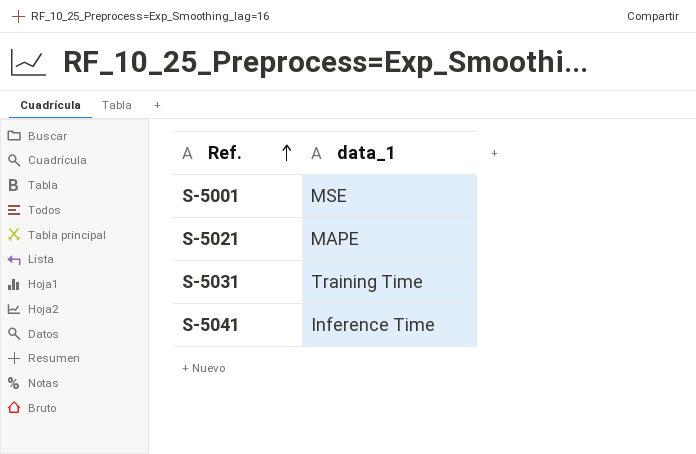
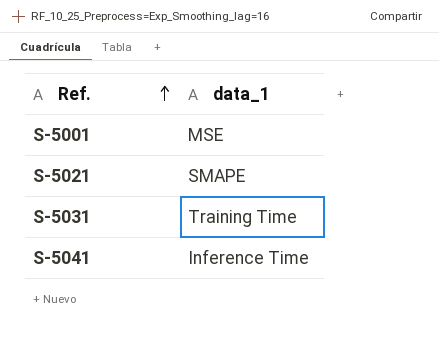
S-5021 | data_1: MAPE -> SMAPE

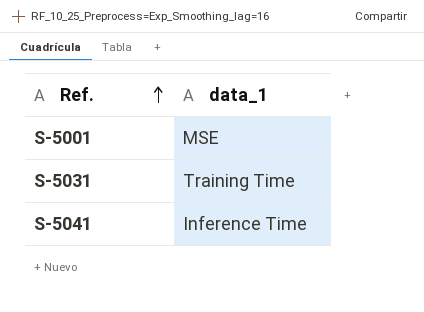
row S-5021: SMAPE -> none

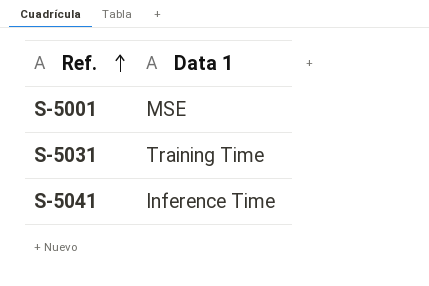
column name: data_1 -> Data 1

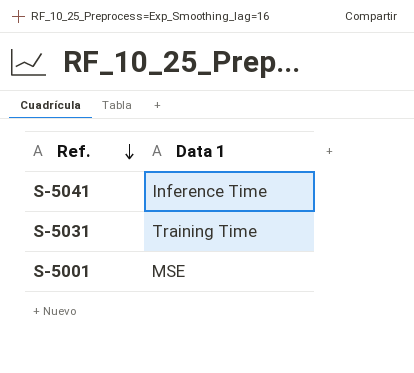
row order: Ref. ascending -> Ref. descending

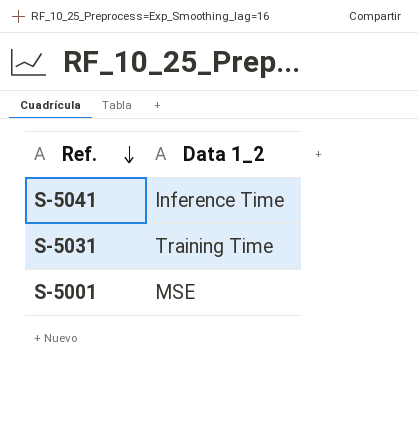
column name: Data 1 -> Data 1_2

